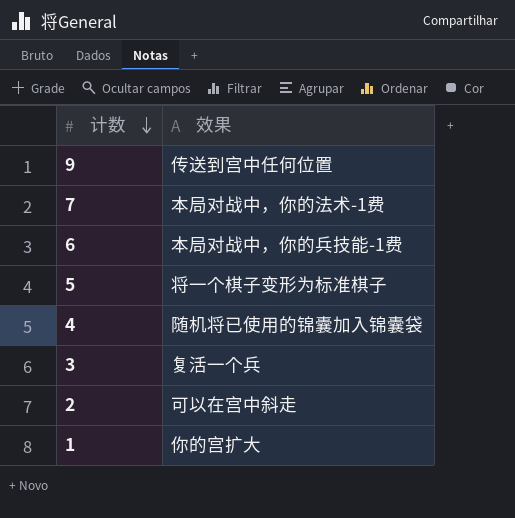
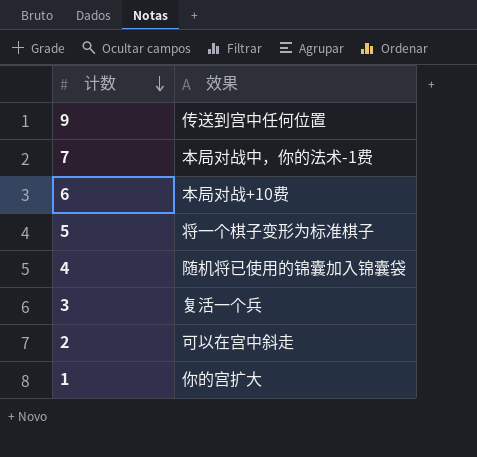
6 | 效果: 本局对战中，你的兵技能-1费 -> 本局对战+10费

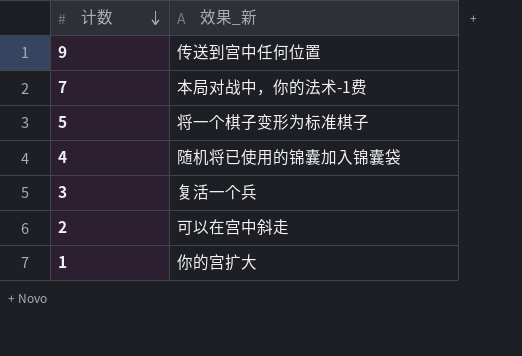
column name: 效果 -> 效果_新
row 6: 本局对战+10费 -> none

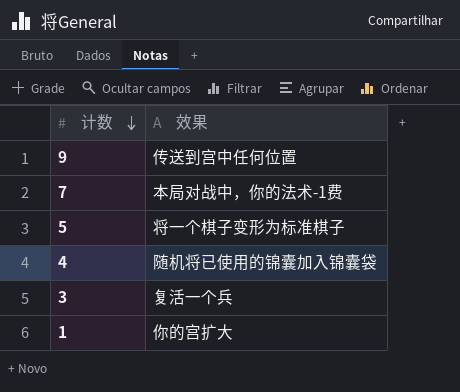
column name: 效果_新 -> 效果
row 2: 可以在宫中斜走 -> none

